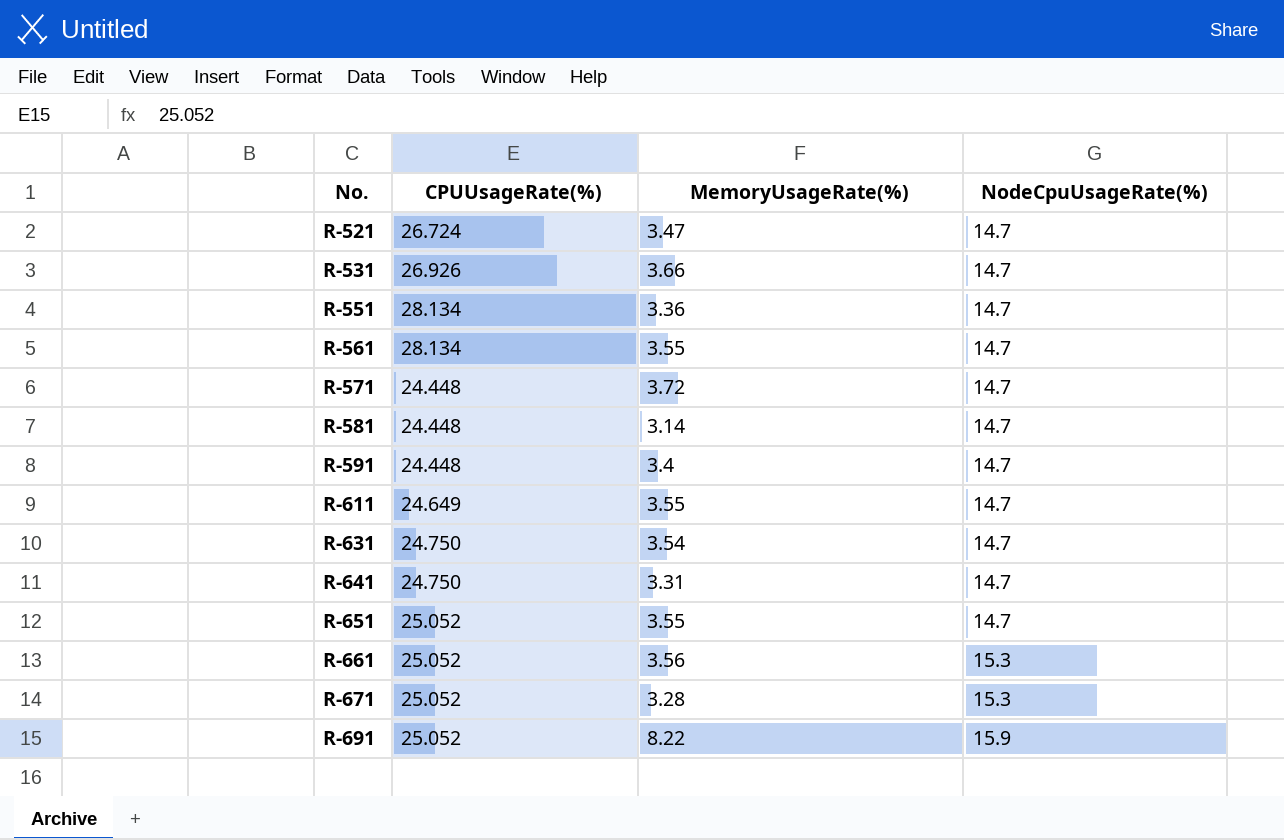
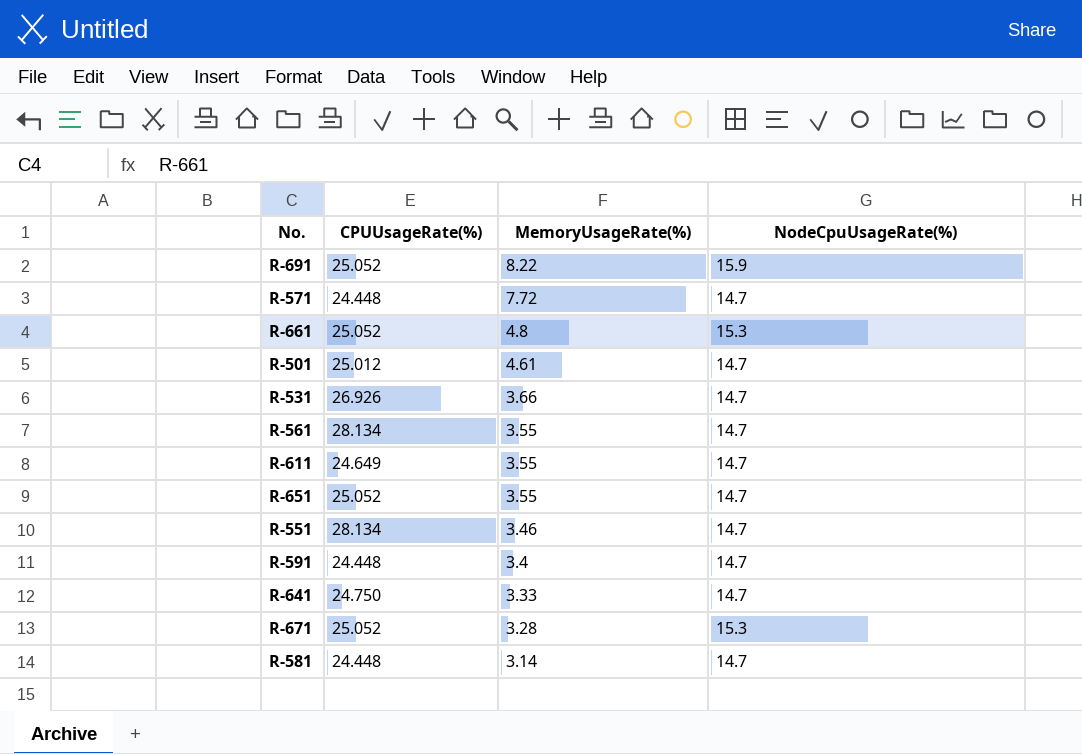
row order: No. ascending -> MemoryUsageRate(%) descending
row R-521: 26.724 | 3.47 | 14.7 -> none
row R-631: 24.750 | 3.54 | 14.7 -> none
R-571 | MemoryUsageRate(%): 3.72 -> 7.72
R-661 | MemoryUsageRate(%): 3.56 -> 4.8
row R-501: none -> 25.012 | 4.61 | 14.7
R-551 | MemoryUsageRate(%): 3.36 -> 3.46
R-641 | MemoryUsageRate(%): 3.31 -> 3.33

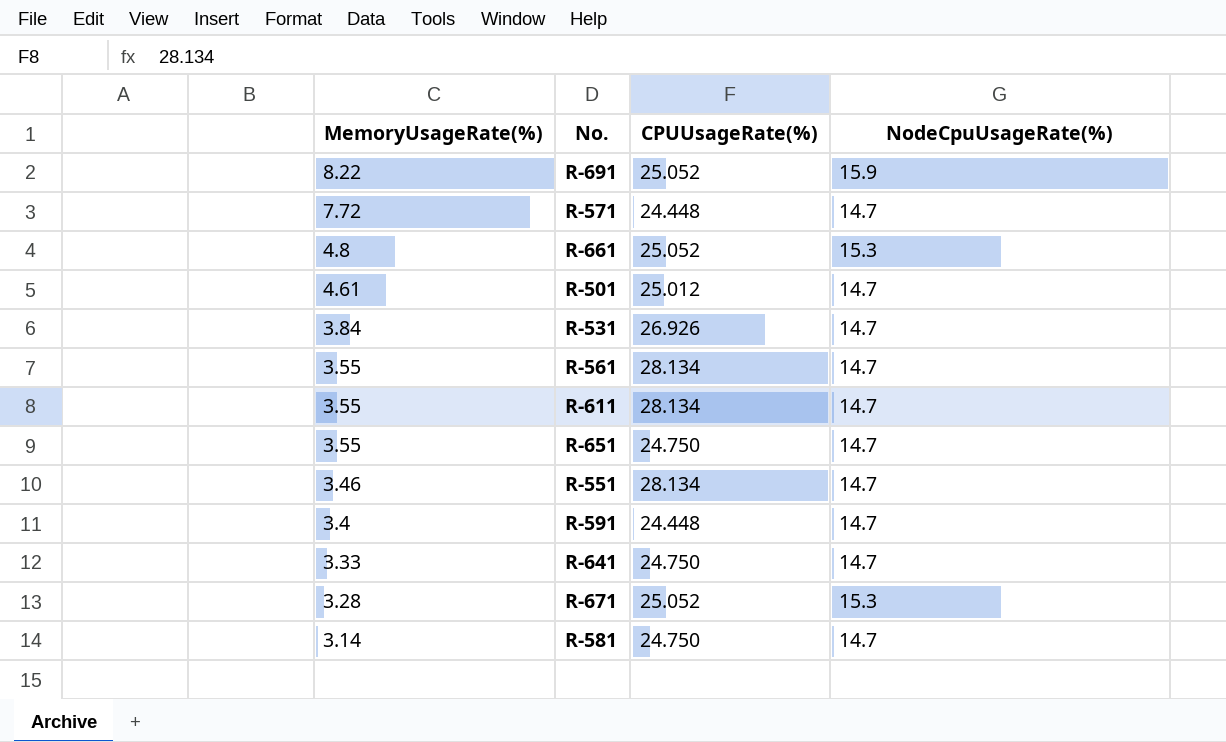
column MemoryUsageRate(%) | position: 3 -> 1
R-531 | MemoryUsageRate(%): 3.66 -> 3.84
R-611 | CPUUsageRate(%): 24.649 -> 28.134
R-651 | CPUUsageRate(%): 25.052 -> 24.750
R-581 | CPUUsageRate(%): 24.448 -> 24.750

